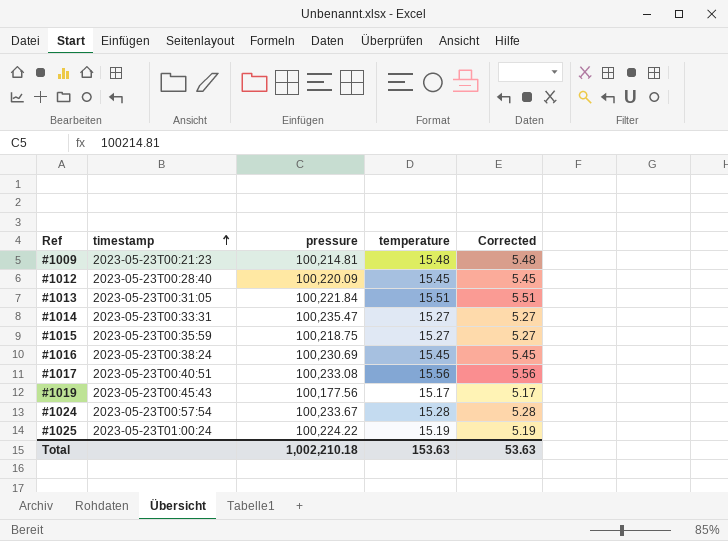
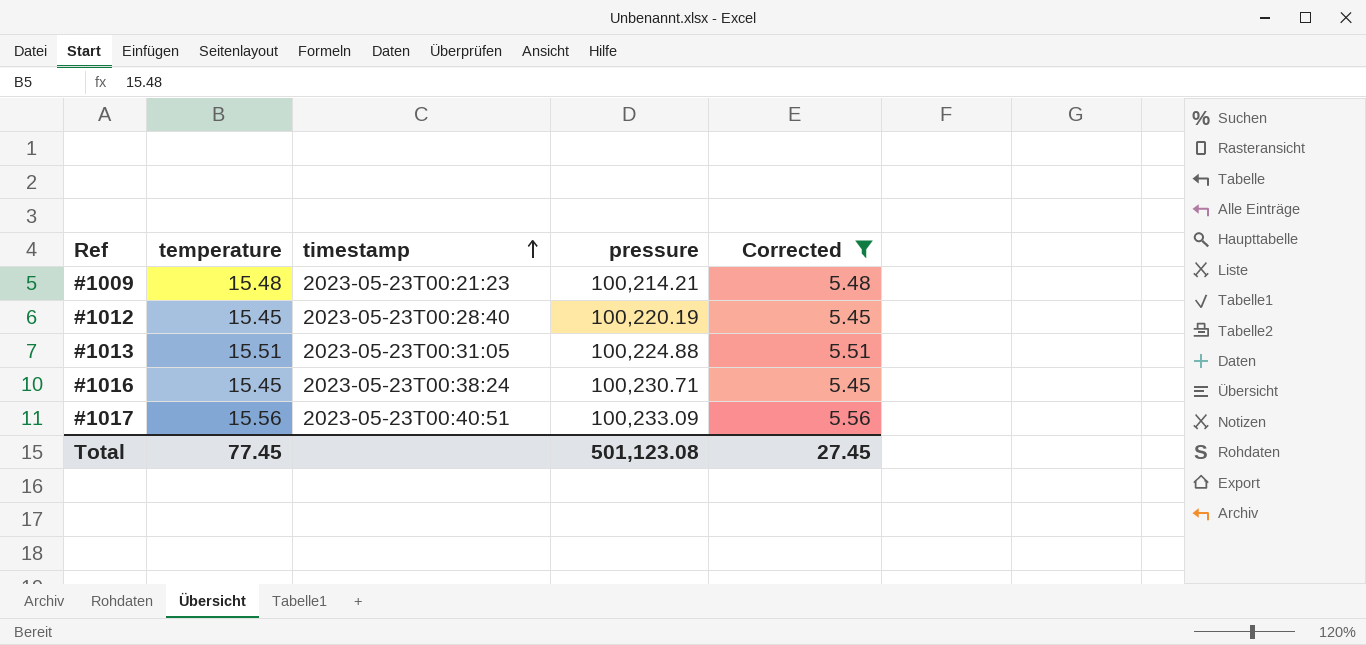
filter: none -> Corrected >= 5.45
column temperature | position: 4 -> 2
#1009 | pressure: 100,214.81 -> 100,214.21
#1012 | pressure: 100,220.09 -> 100,220.19
#1013 | pressure: 100,221.84 -> 100,224.88
#1016 | pressure: 100,230.69 -> 100,230.71
#1017 | pressure: 100,233.08 -> 100,233.09
Total | temperature: 153.63 -> 77.45
Total | pressure: 1,002,210.18 -> 501,123.08
Total | Corrected: 53.63 -> 27.45

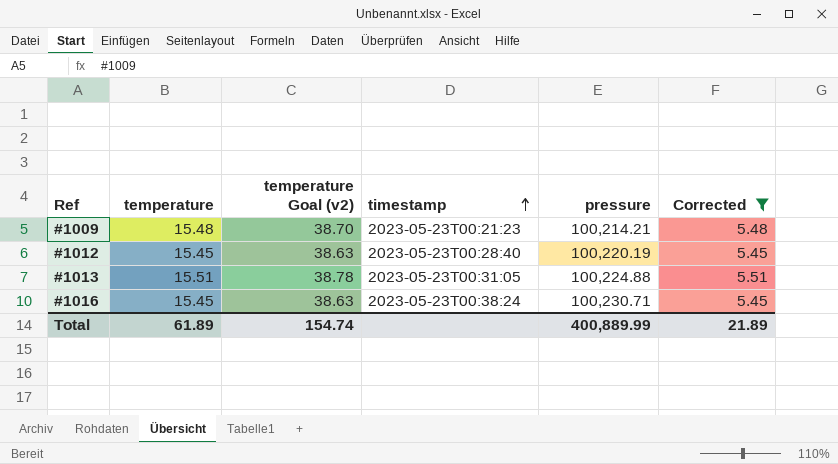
column temperature Goal (v2) | formula: none -> [temperature] * 2.5
row #1017: 15.56 | 2023-05-23T00:40:51 | 100,233.09 | 5.56 -> none
Total | temperature: 77.45 -> 61.89
Total | pressure: 501,123.08 -> 400,889.99
Total | Corrected: 27.45 -> 21.89

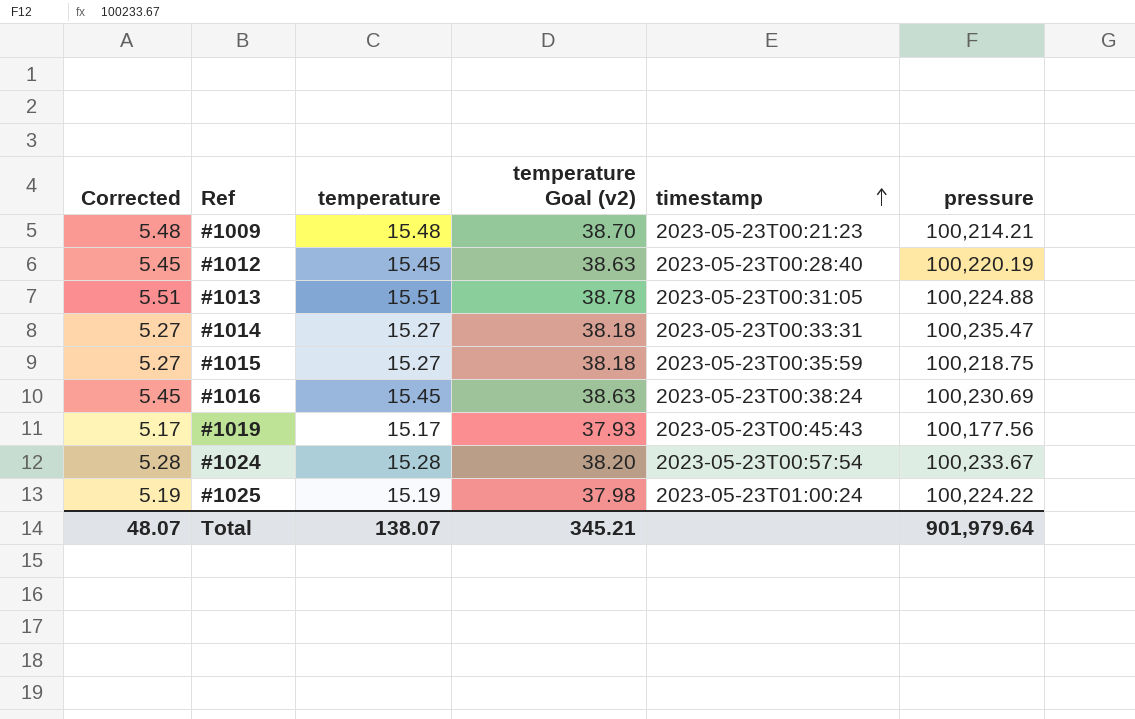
filter: Corrected >= 5.45 -> none
column Corrected | position: 6 -> 1
#1016 | pressure: 100,230.71 -> 100,230.69
Total | Corrected: 21.89 -> 48.07
Total | temperature: 61.89 -> 138.07
Total | temperature Goal (v2): 154.74 -> 345.21
Total | pressure: 400,889.99 -> 901,979.64

